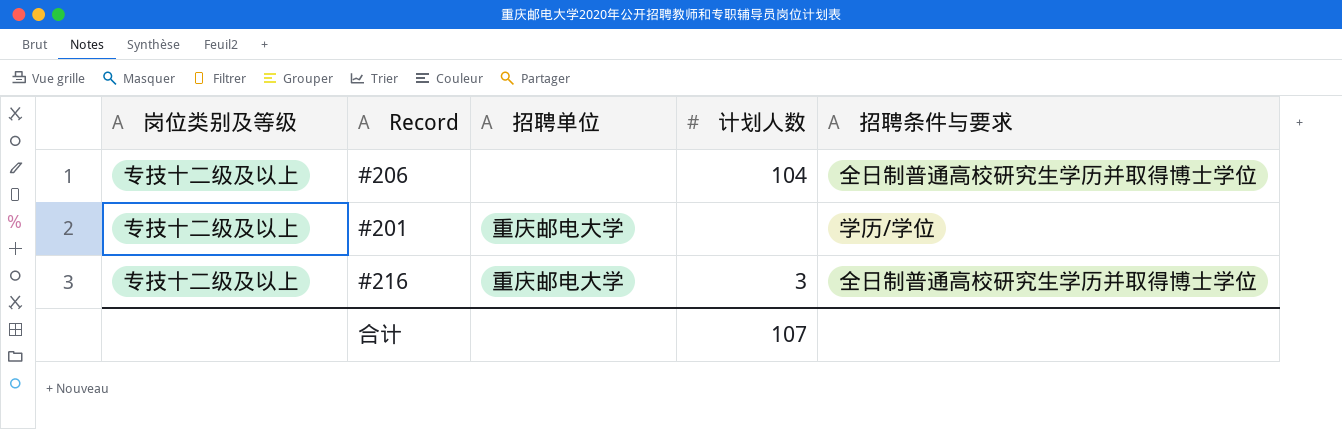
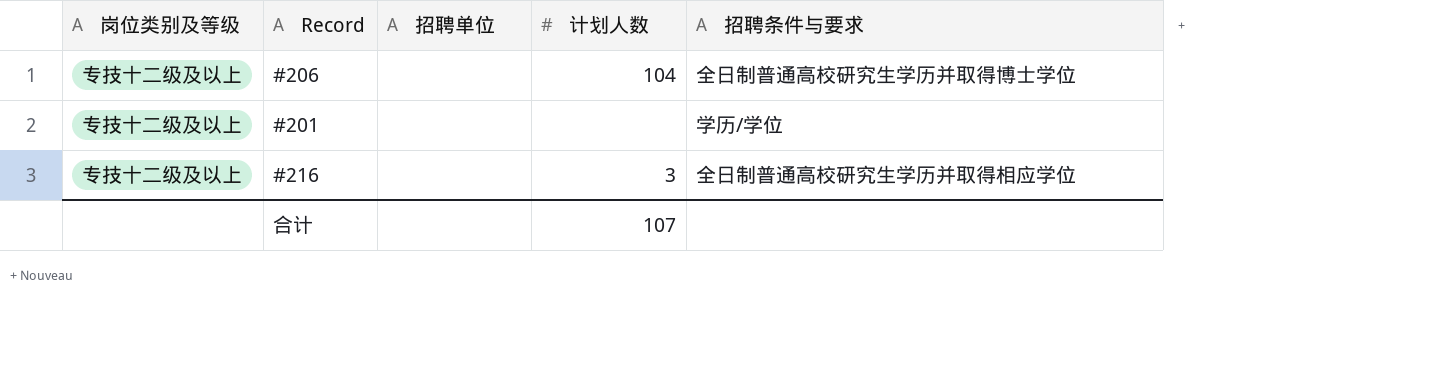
#201 | 招聘单位: 重庆邮电大学 -> none
#216 | 招聘单位: 重庆邮电大学 -> none
#216 | 招聘条件与要求: 全日制普通高校研究生学历并取得博士学位 -> 全日制普通高校研究生学历并取得相应学位

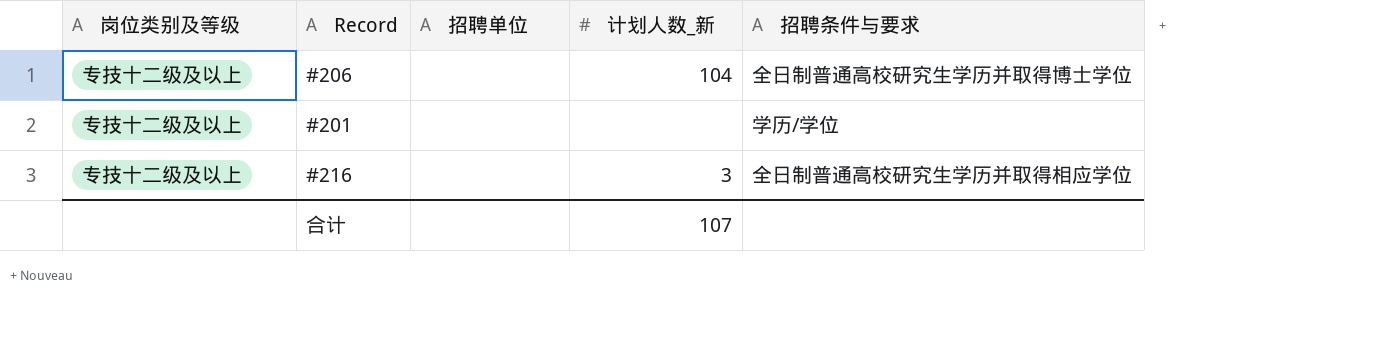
column name: 计划人数 -> 计划人数_新

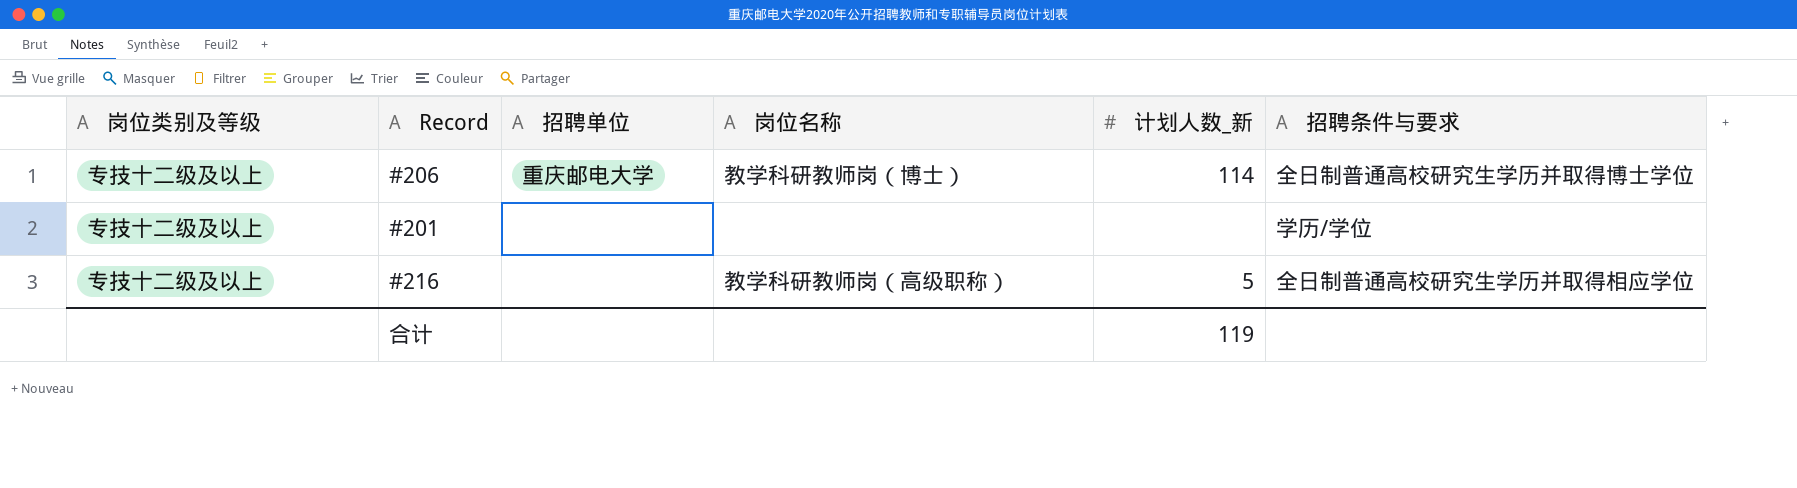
column 岗位名称 | position: none -> 4
#206 | 招聘单位: none -> 重庆邮电大学
#206 | 计划人数_新: 104 -> 114
#216 | 计划人数_新: 3 -> 5
合计 | 计划人数_新: 107 -> 119

